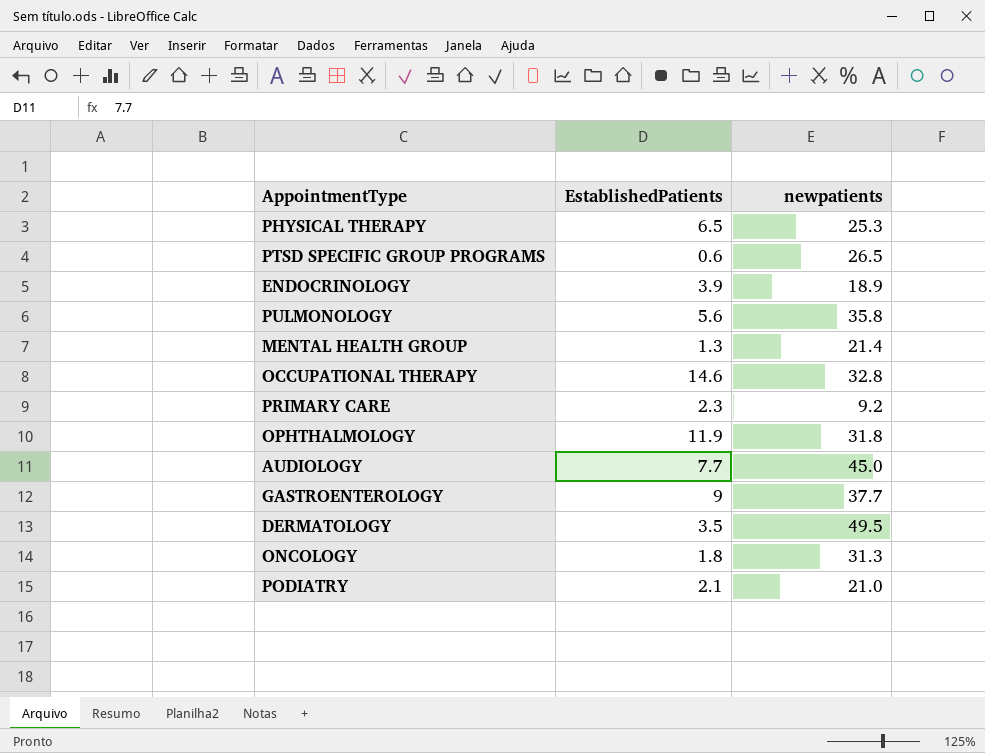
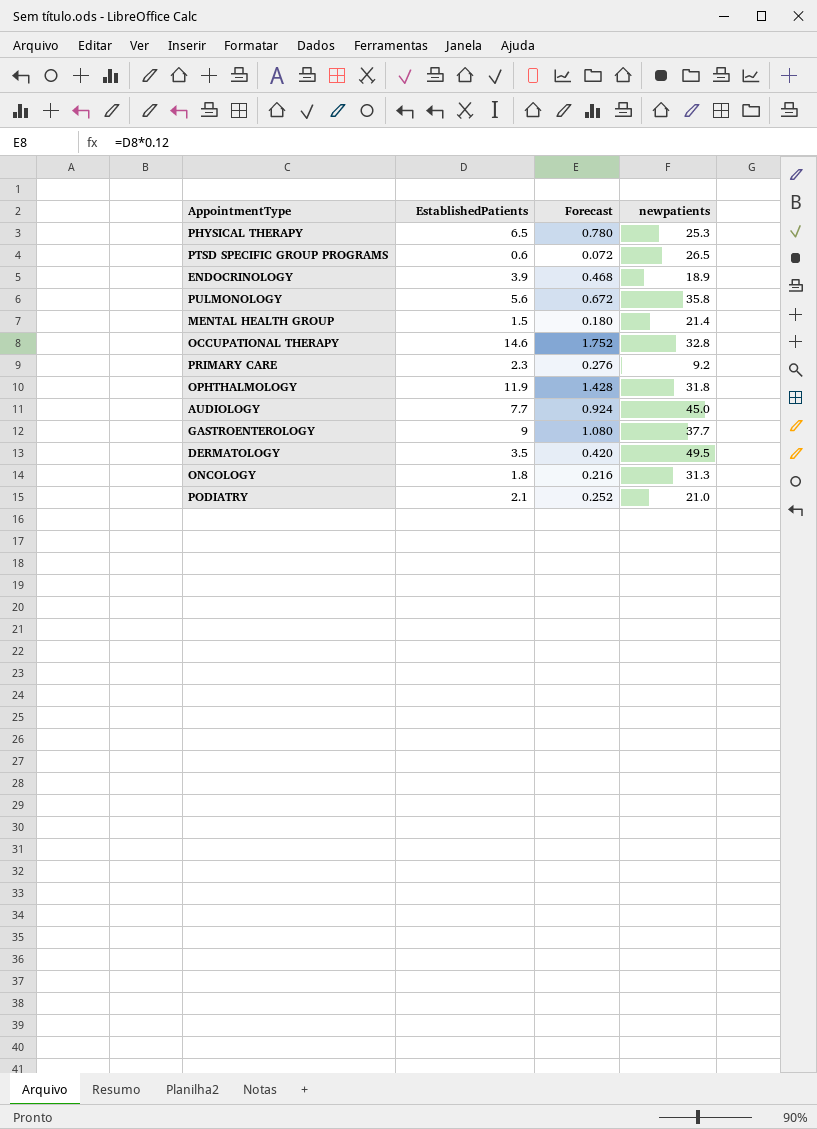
column Forecast | formula: none -> [EstablishedPatients] * 0.12
MENTAL HEALTH GROUP | EstablishedPatients: 1.3 -> 1.5

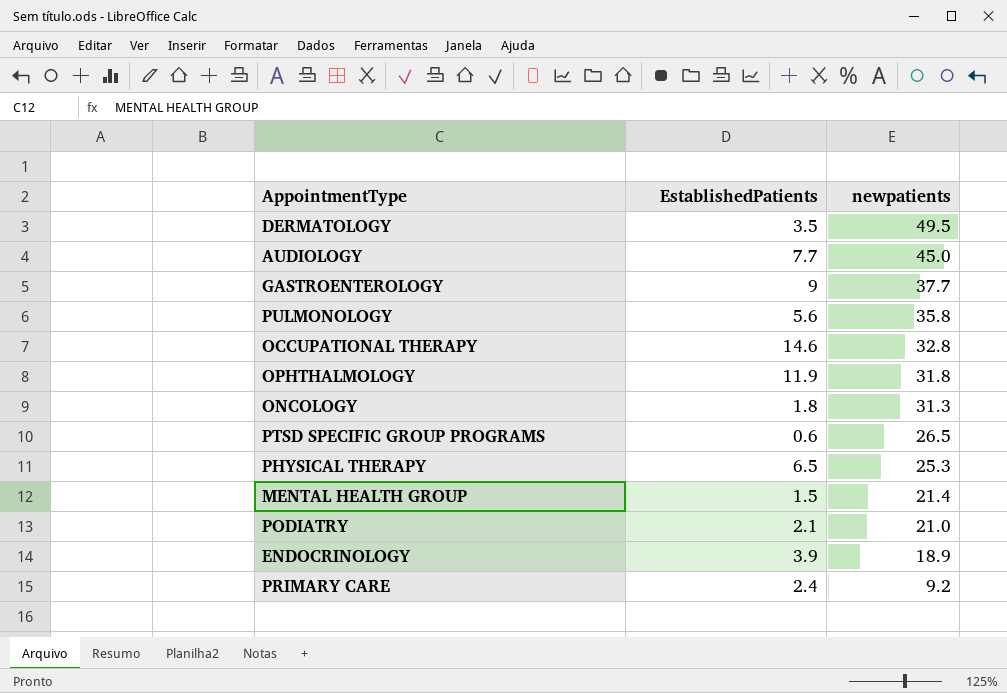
row order: none -> newpatients descending
column Forecast | formula: [EstablishedPatients] * 0.12 -> none
PRIMARY CARE | EstablishedPatients: 2.3 -> 2.4

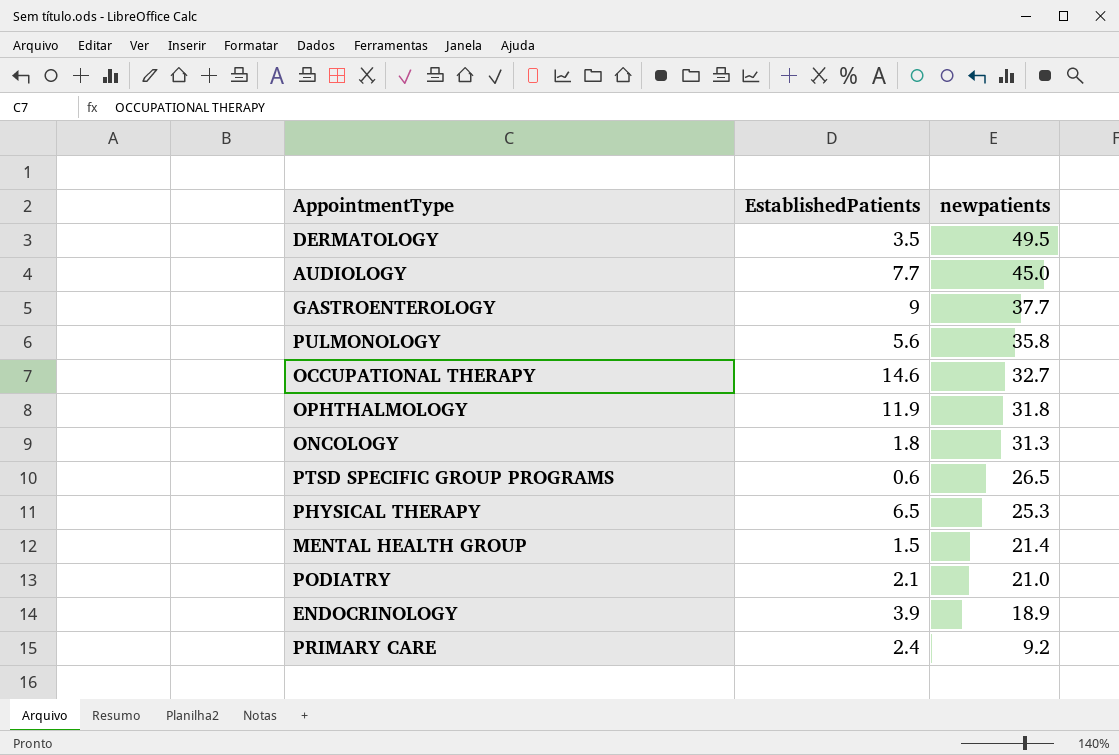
OCCUPATIONAL THERAPY | newpatients: 32.8 -> 32.7

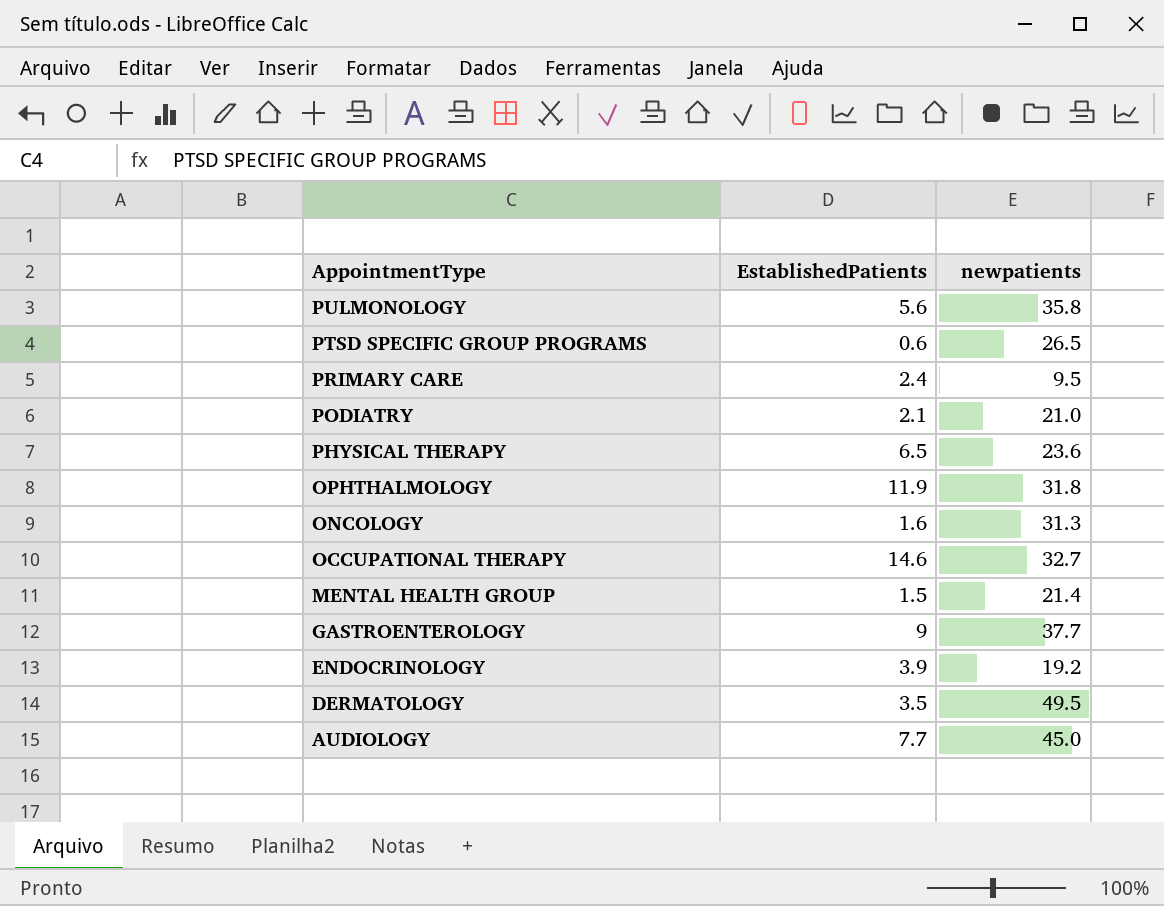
row order: newpatients descending -> AppointmentType descending
PRIMARY CARE | newpatients: 9.2 -> 9.5
PHYSICAL THERAPY | newpatients: 25.3 -> 23.6
ONCOLOGY | EstablishedPatients: 1.8 -> 1.6
ENDOCRINOLOGY | newpatients: 18.9 -> 19.2

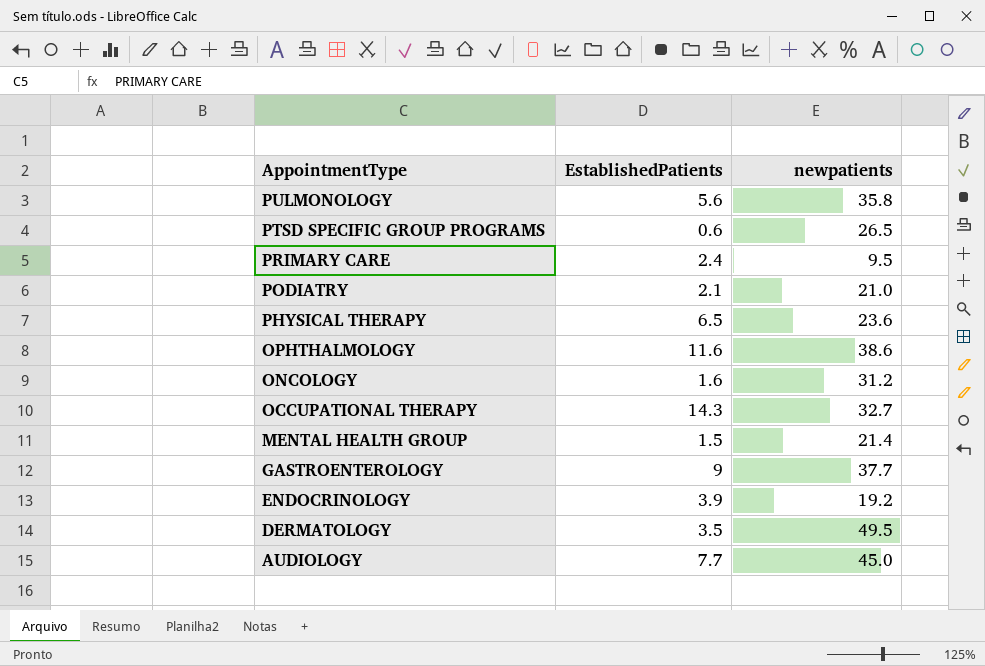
OPHTHALMOLOGY | EstablishedPatients: 11.9 -> 11.6
OPHTHALMOLOGY | newpatients: 31.8 -> 38.6
ONCOLOGY | newpatients: 31.3 -> 31.2
OCCUPATIONAL THERAPY | EstablishedPatients: 14.6 -> 14.3

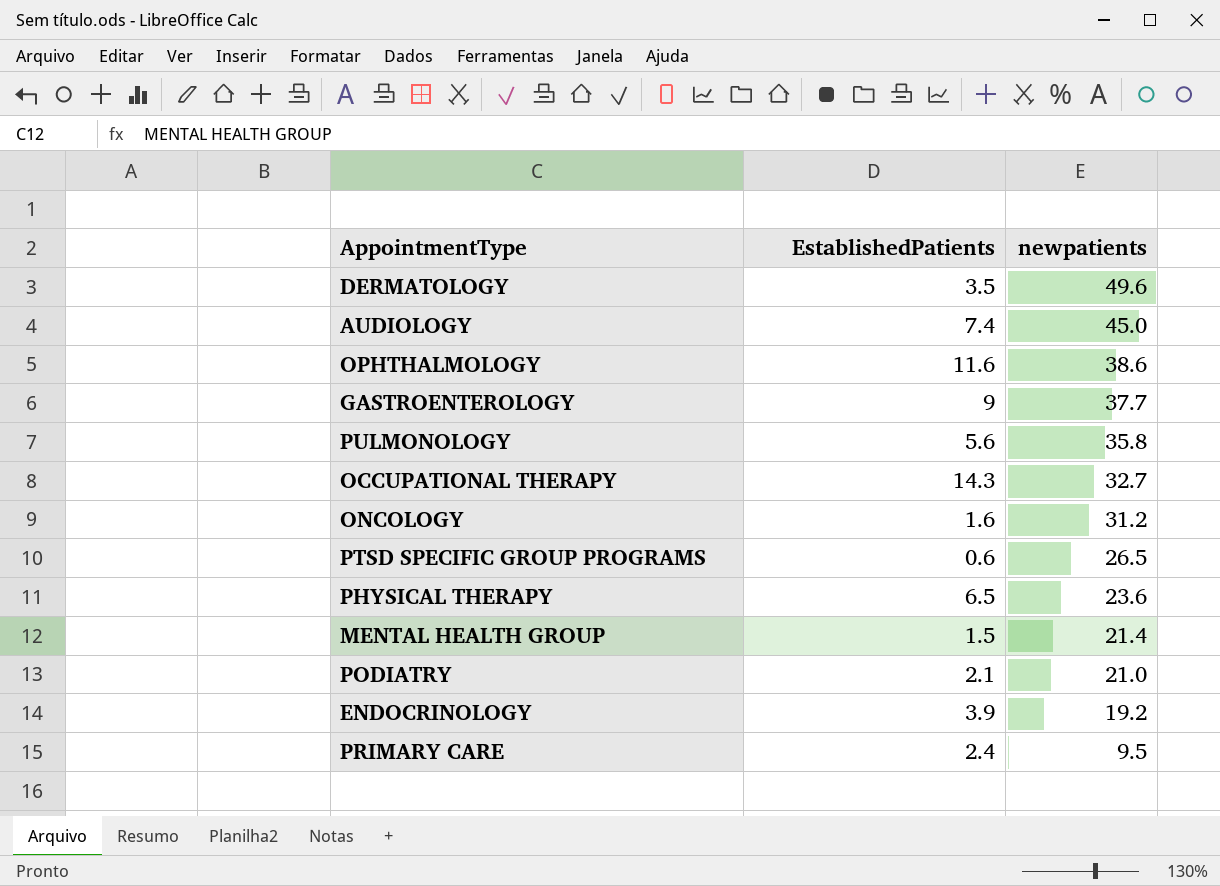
row order: AppointmentType descending -> newpatients descending
DERMATOLOGY | newpatients: 49.5 -> 49.6
AUDIOLOGY | EstablishedPatients: 7.7 -> 7.4

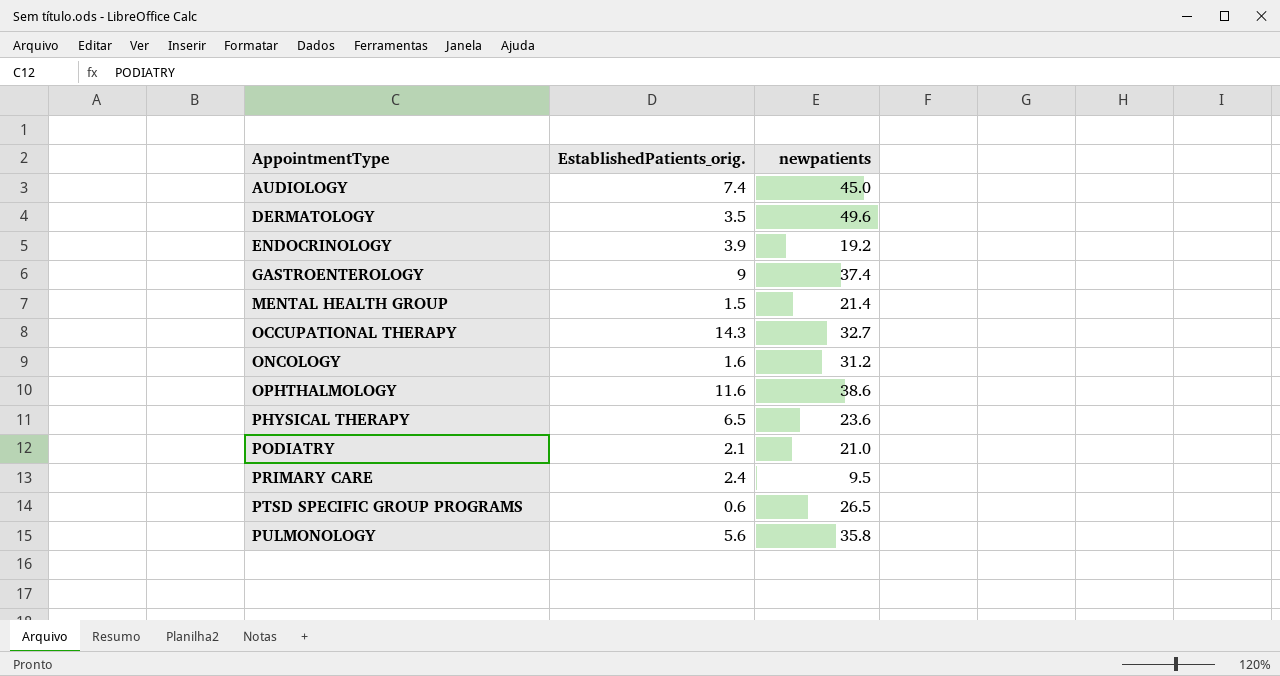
row order: newpatients descending -> AppointmentType ascending
column name: EstablishedPatients -> EstablishedPatients_orig.
GASTROENTEROLOGY | newpatients: 37.7 -> 37.4

